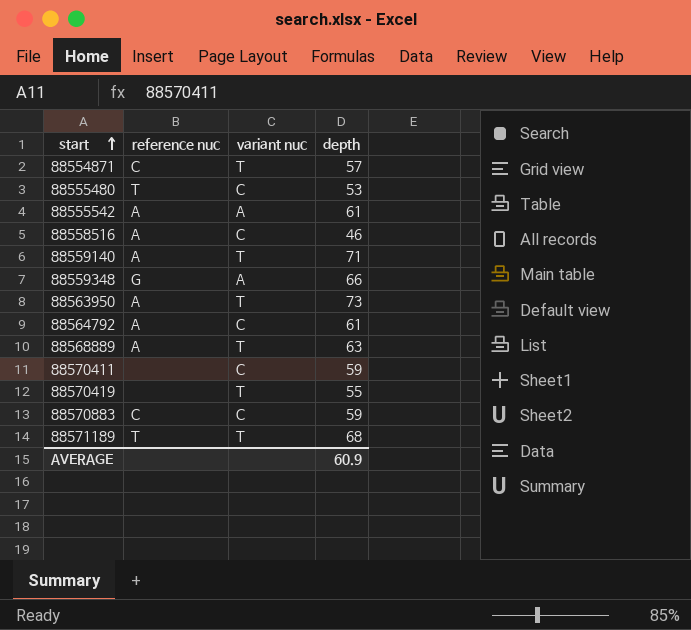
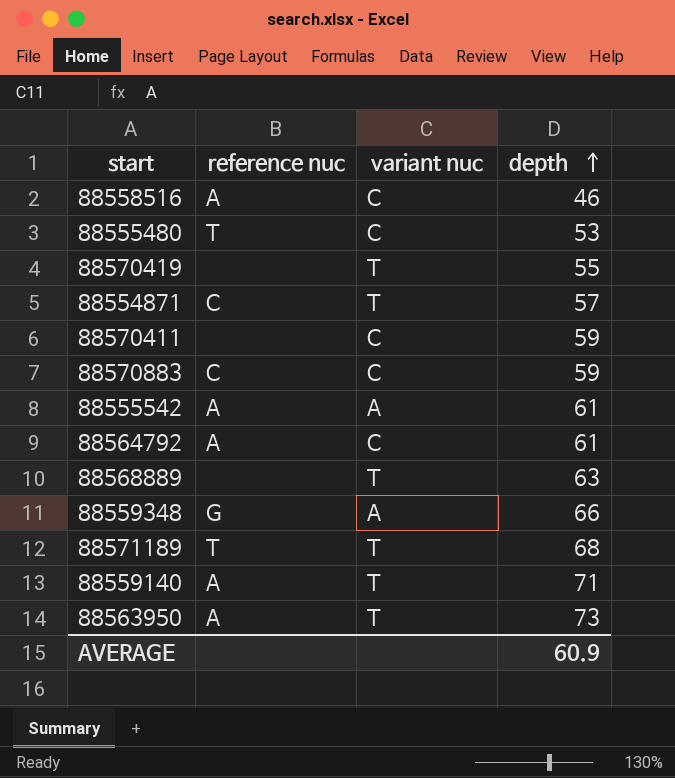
row order: start ascending -> depth ascending
88568889 | reference nuc: A -> none

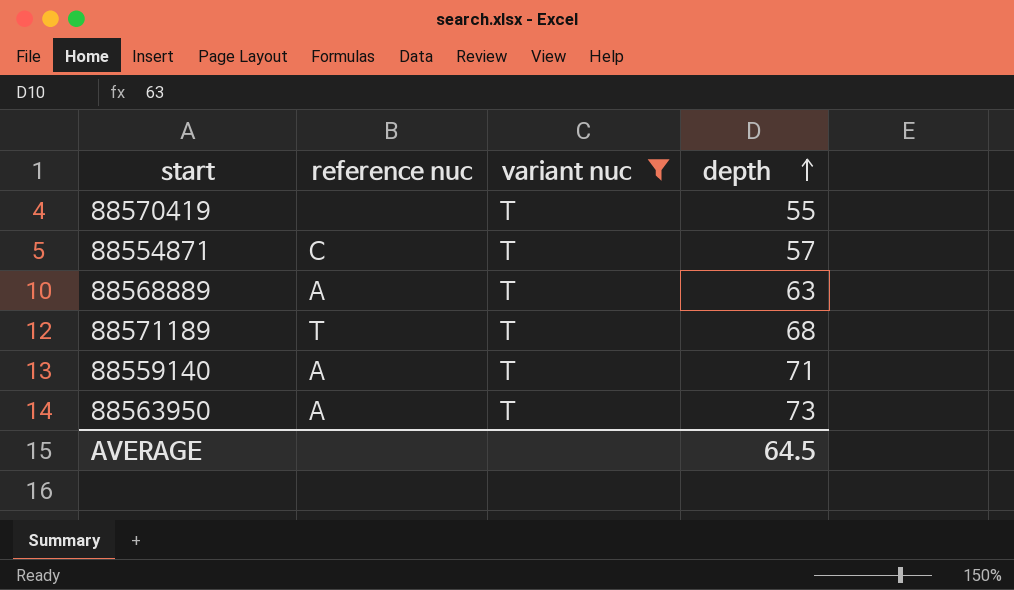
filter: none -> variant nuc = T
88568889 | reference nuc: none -> A
AVERAGE | depth: 60.9 -> 64.5

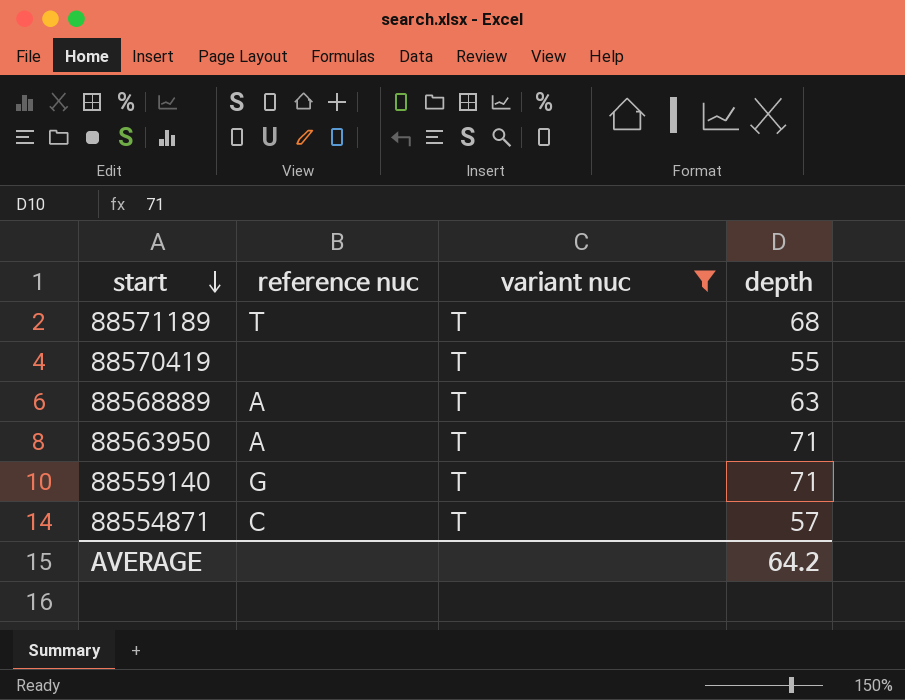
row order: depth ascending -> start descending
88563950 | depth: 73 -> 71
88559140 | reference nuc: A -> G
AVERAGE | depth: 64.5 -> 64.2

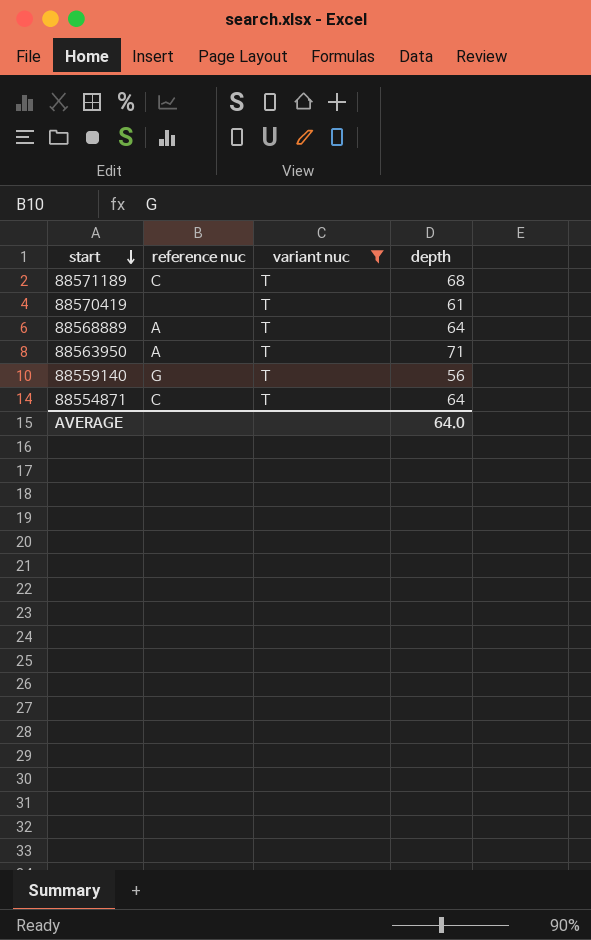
88571189 | reference nuc: T -> C
88570419 | depth: 55 -> 61
88568889 | depth: 63 -> 64
88559140 | depth: 71 -> 56
88554871 | depth: 57 -> 64
AVERAGE | depth: 64.2 -> 64.0

